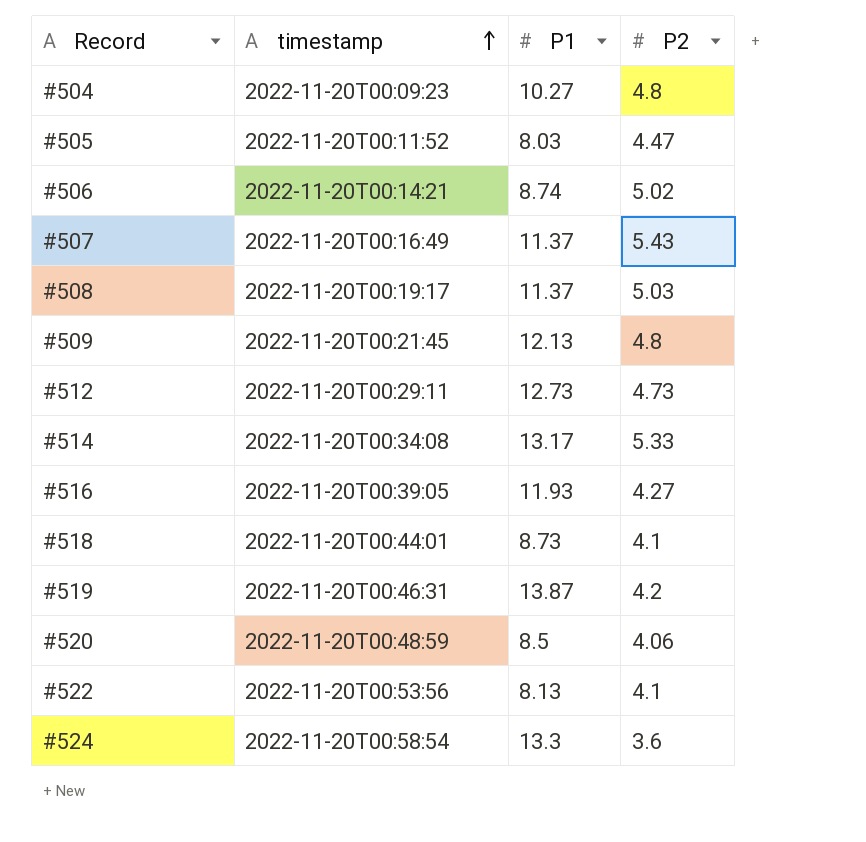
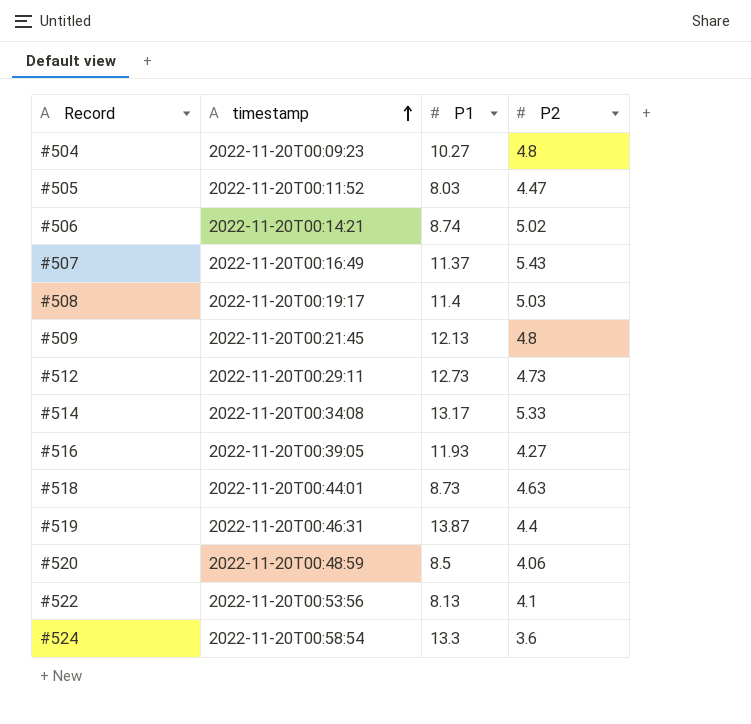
#508 | P1: 11.37 -> 11.4
#518 | P2: 4.1 -> 4.63
#519 | P2: 4.2 -> 4.4

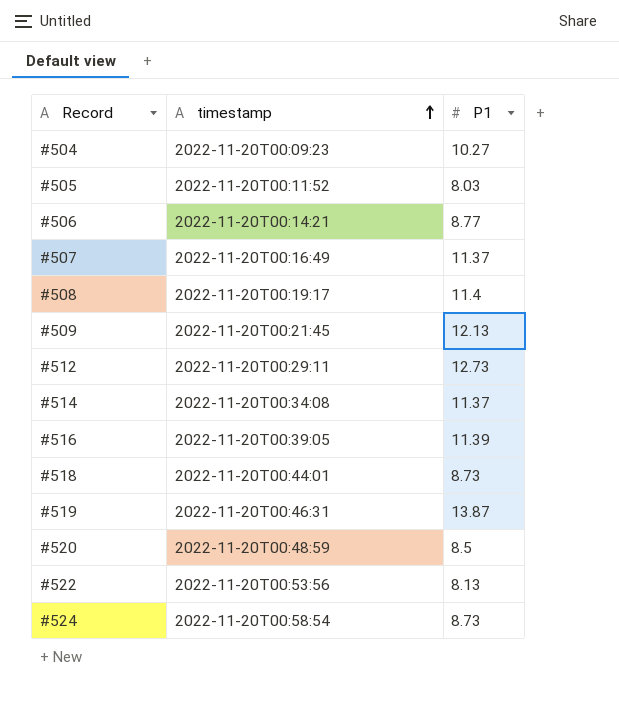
column P2 | position: 4 -> none
#506 | P1: 8.74 -> 8.77
#514 | P1: 13.17 -> 11.37
#516 | P1: 11.93 -> 11.39
#524 | P1: 13.3 -> 8.73

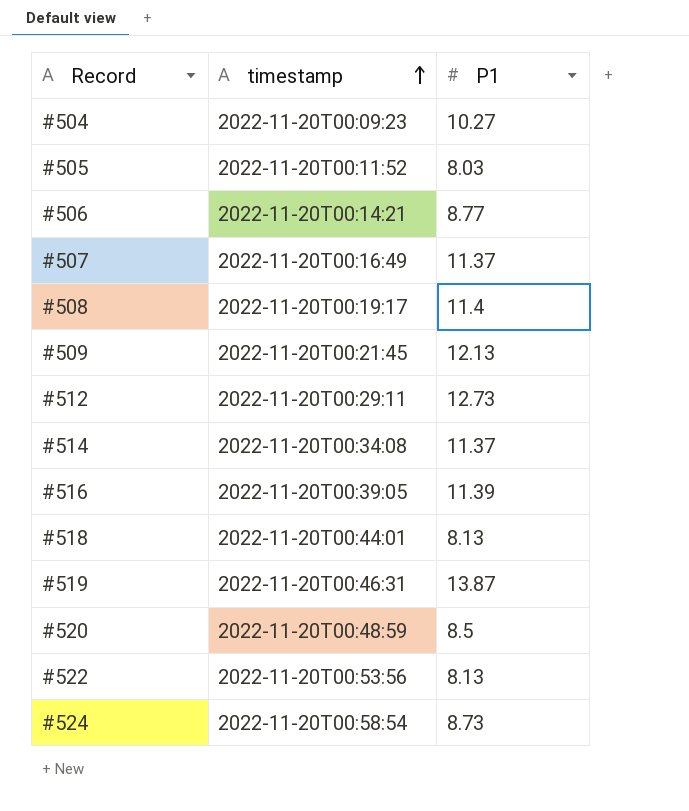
#518 | P1: 8.73 -> 8.13

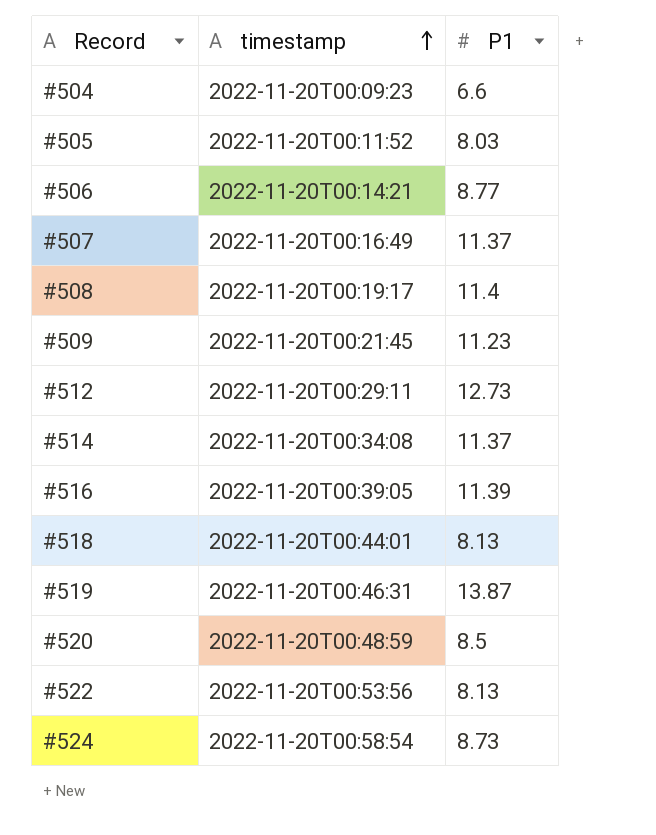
#504 | P1: 10.27 -> 6.6
#509 | P1: 12.13 -> 11.23

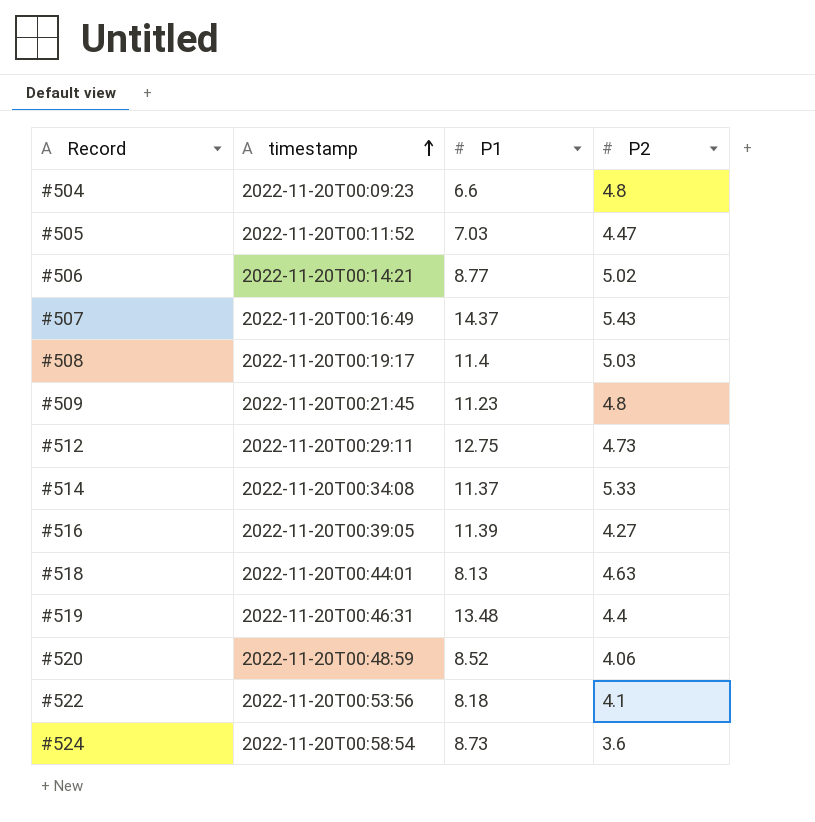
column P2 | position: none -> 4
#505 | P1: 8.03 -> 7.03
#507 | P1: 11.37 -> 14.37
#512 | P1: 12.73 -> 12.75
#519 | P1: 13.87 -> 13.48
#520 | P1: 8.5 -> 8.52
#522 | P1: 8.13 -> 8.18

